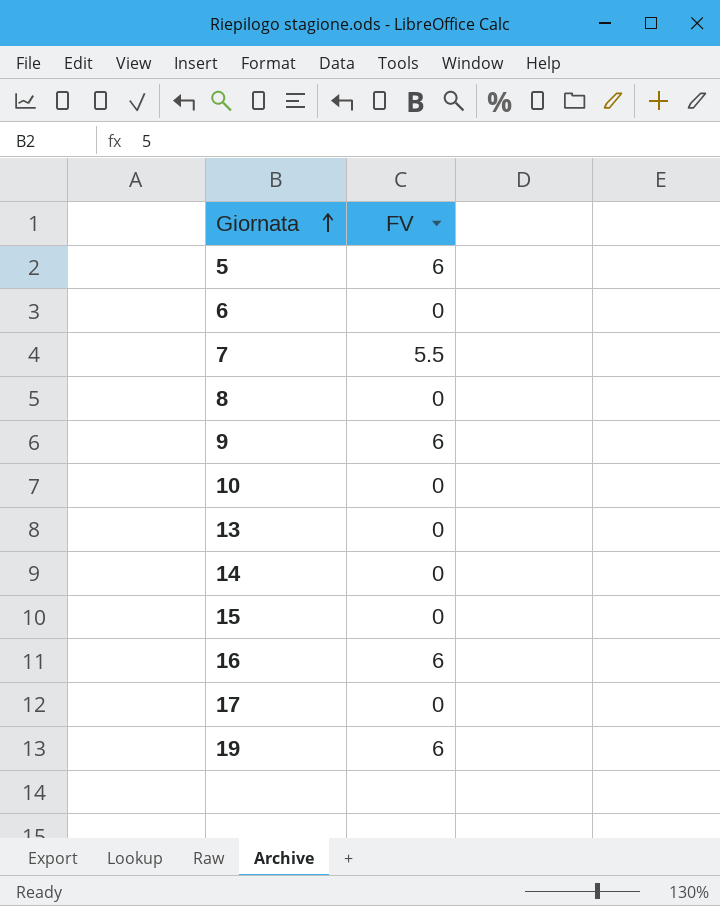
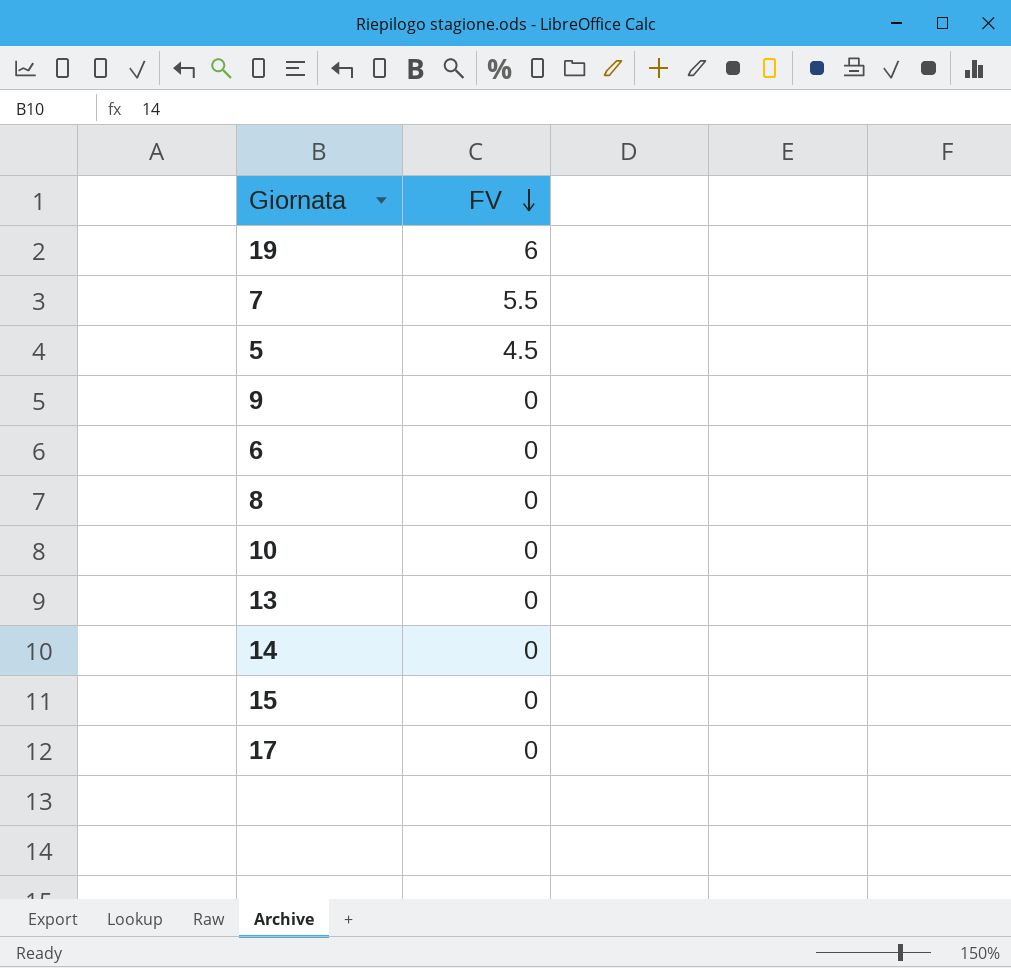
row order: Giornata ascending -> FV descending
row 16: 6 -> none
5 | FV: 6 -> 4.5
9 | FV: 6 -> 0

